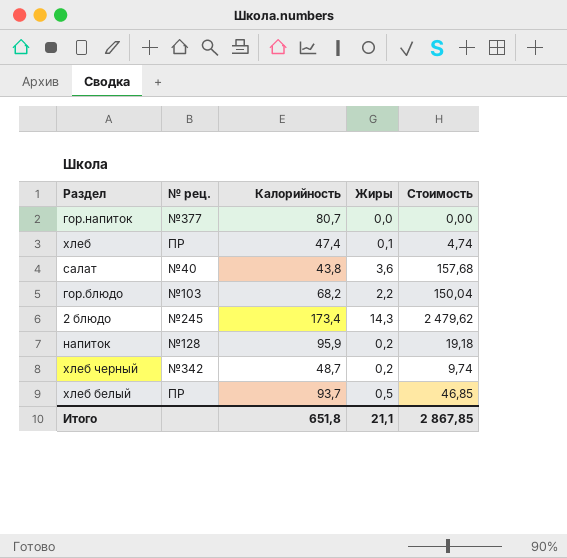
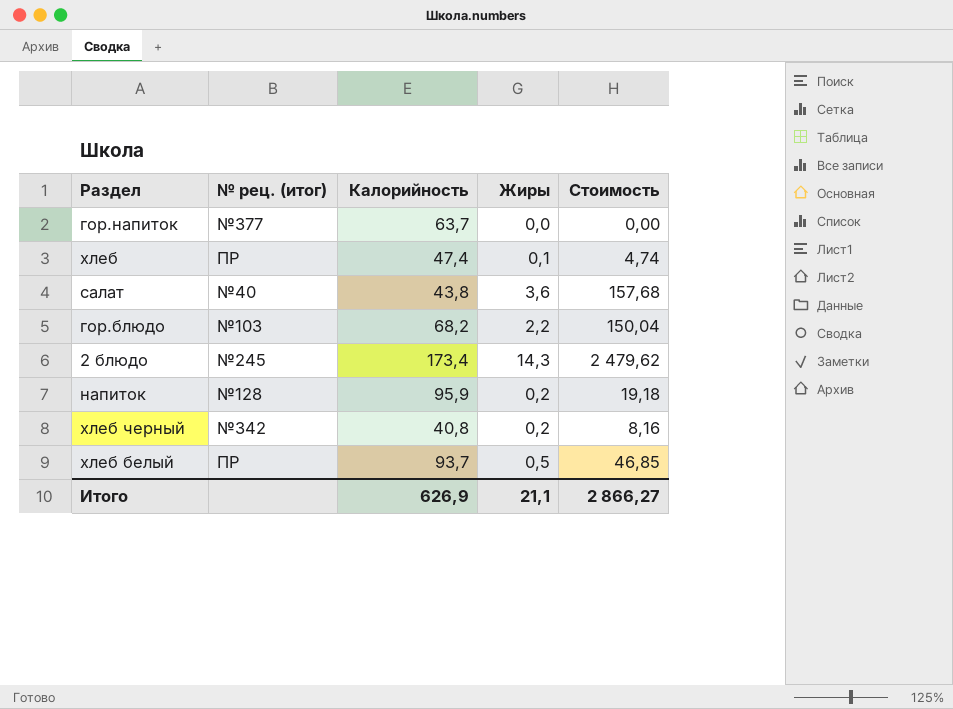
column name: № рец. -> № рец. (итог)
гор.напиток | Калорийность: 80,7 -> 63,7
хлеб черный | Калорийность: 48,7 -> 40,8
хлеб черный | Стоимость: 9,74 -> 8,16
Итого | Калорийность: 651,8 -> 626,9
Итого | Стоимость: 2 867,85 -> 2 866,27

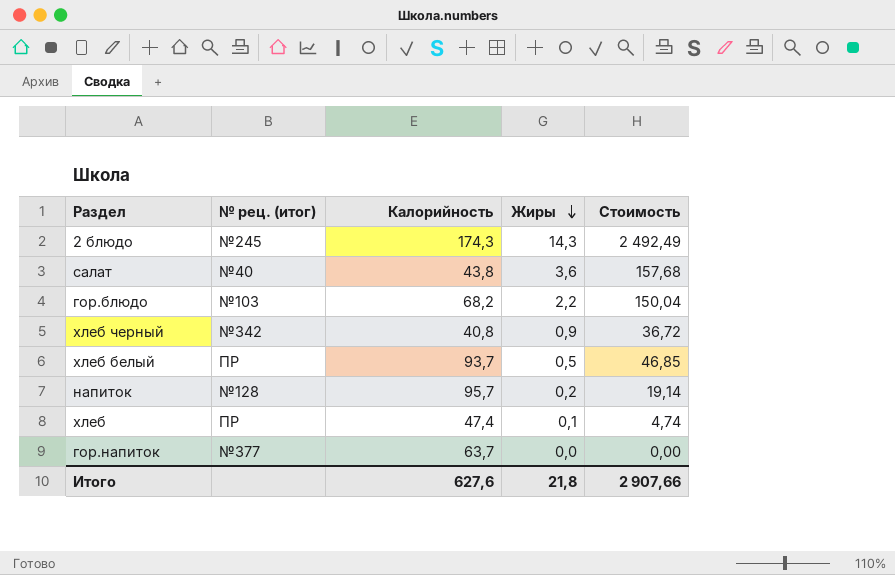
row order: none -> Жиры descending
2 блюдо | Калорийность: 173,4 -> 174,3
2 блюдо | Стоимость: 2 479,62 -> 2 492,49
хлеб черный | Жиры: 0,2 -> 0,9
хлеб черный | Стоимость: 8,16 -> 36,72
напиток | Калорийность: 95,9 -> 95,7
напиток | Стоимость: 19,18 -> 19,14
Итого | Калорийность: 626,9 -> 627,6
Итого | Жиры: 21,1 -> 21,8
Итого | Стоимость: 2 866,27 -> 2 907,66

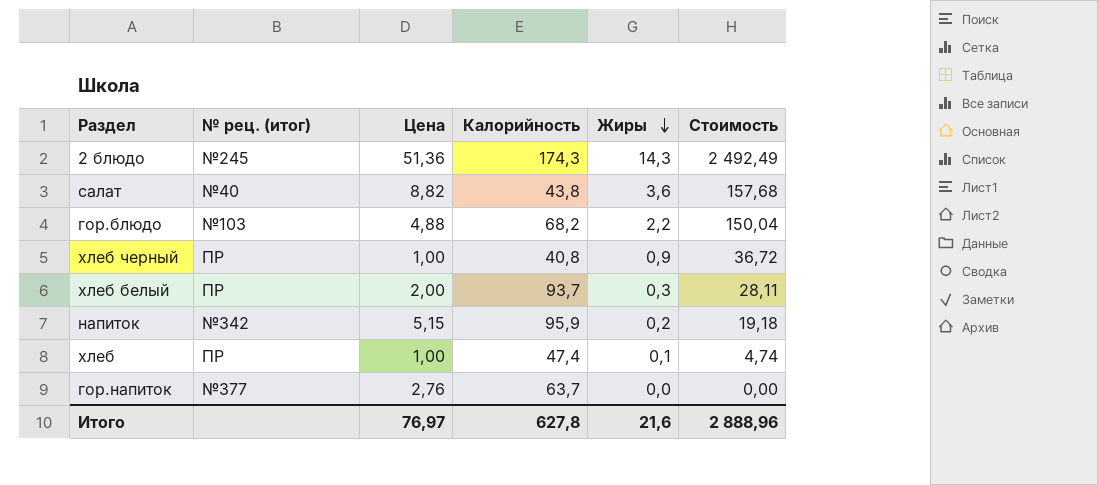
column Цена | position: none -> 3
хлеб черный | № рец. (итог): №342 -> ПР
хлеб белый | Жиры: 0,5 -> 0,3
хлеб белый | Стоимость: 46,85 -> 28,11
напиток | № рец. (итог): №128 -> №342
напиток | Калорийность: 95,7 -> 95,9
напиток | Стоимость: 19,14 -> 19,18
Итого | Калорийность: 627,6 -> 627,8
Итого | Жиры: 21,8 -> 21,6
Итого | Стоимость: 2 907,66 -> 2 888,96

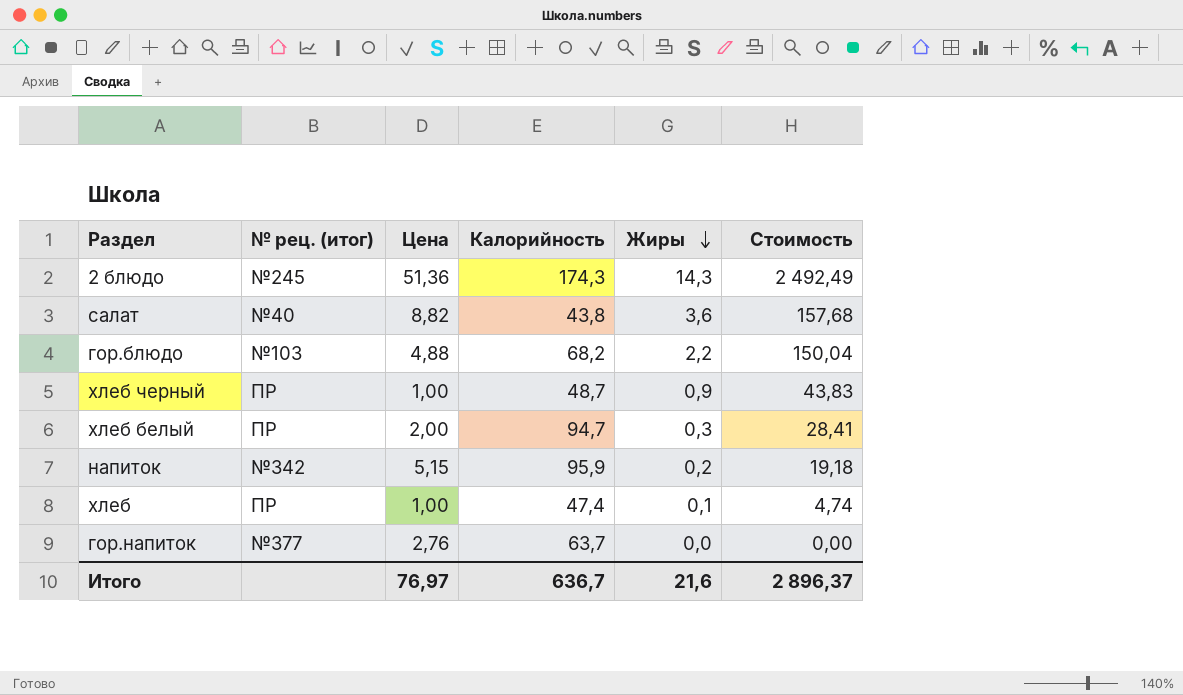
хлеб черный | Калорийность: 40,8 -> 48,7
хлеб черный | Стоимость: 36,72 -> 43,83
хлеб белый | Калорийность: 93,7 -> 94,7
хлеб белый | Стоимость: 28,11 -> 28,41
Итого | Калорийность: 627,8 -> 636,7
Итого | Стоимость: 2 888,96 -> 2 896,37

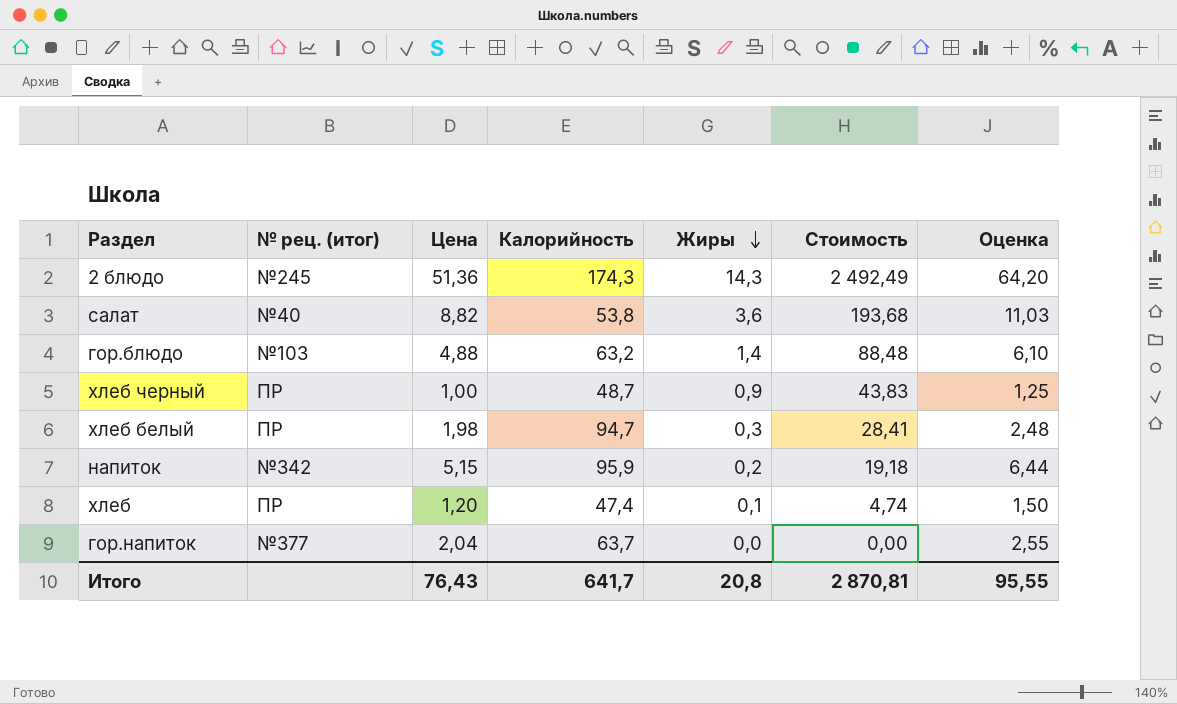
column Оценка | formula: none -> [Цена] * 1,25
салат | Калорийность: 43,8 -> 53,8
салат | Стоимость: 157,68 -> 193,68
гор.блюдо | Калорийность: 68,2 -> 63,2
гор.блюдо | Жиры: 2,2 -> 1,4
гор.блюдо | Стоимость: 150,04 -> 88,48
хлеб белый | Цена: 2,00 -> 1,98
хлеб | Цена: 1,00 -> 1,20
гор.напиток | Цена: 2,76 -> 2,04
Итого | Цена: 76,97 -> 76,43
Итого | Калорийность: 636,7 -> 641,7
Итого | Жиры: 21,6 -> 20,8
Итого | Стоимость: 2 896,37 -> 2 870,81

